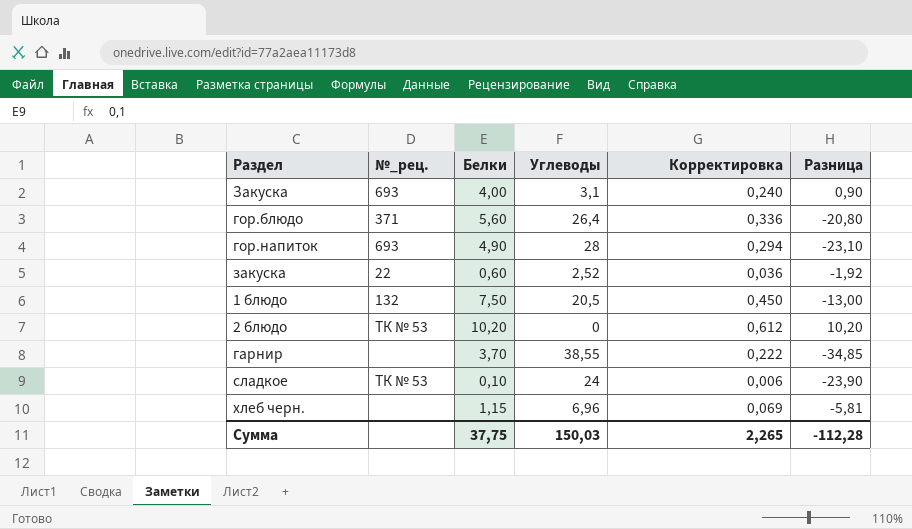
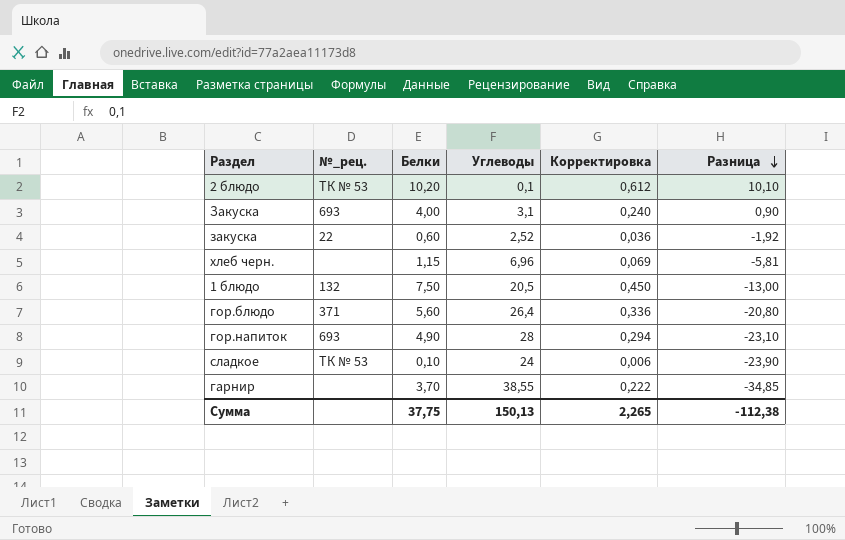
row order: none -> Разница descending
2 блюдо | Углеводы: 0 -> 0,1
2 блюдо | Разница: 10,20 -> 10,10
Сумма | Углеводы: 150,03 -> 150,13
Сумма | Разница: -112,28 -> -112,38

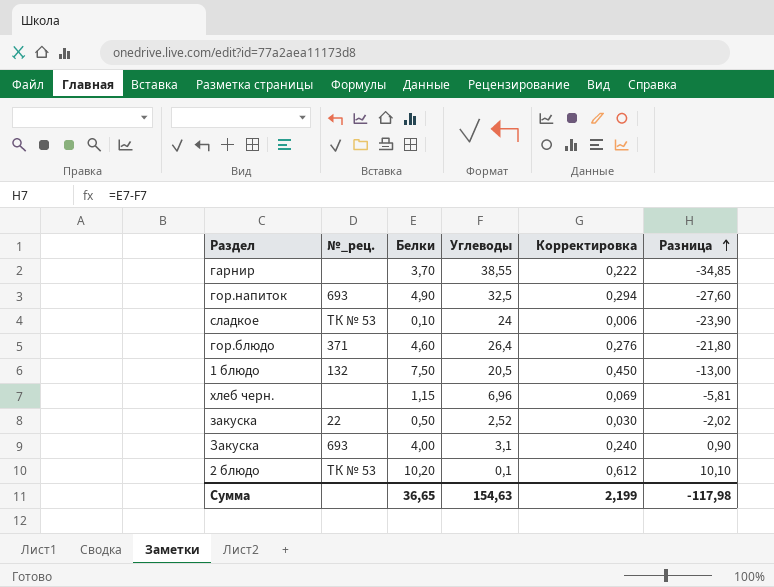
row order: Разница descending -> Разница ascending
гор.напиток | Углеводы: 28 -> 32,5
гор.напиток | Разница: -23,10 -> -27,60
гор.блюдо | Белки: 5,60 -> 4,60
гор.блюдо | Корректировка: 0,336 -> 0,276
гор.блюдо | Разница: -20,80 -> -21,80
закуска | Белки: 0,60 -> 0,50
закуска | Корректировка: 0,036 -> 0,030
закуска | Разница: -1,92 -> -2,02
Сумма | Белки: 37,75 -> 36,65
Сумма | Углеводы: 150,13 -> 154,63
Сумма | Корректировка: 2,265 -> 2,199
Сумма | Разница: -112,38 -> -117,98

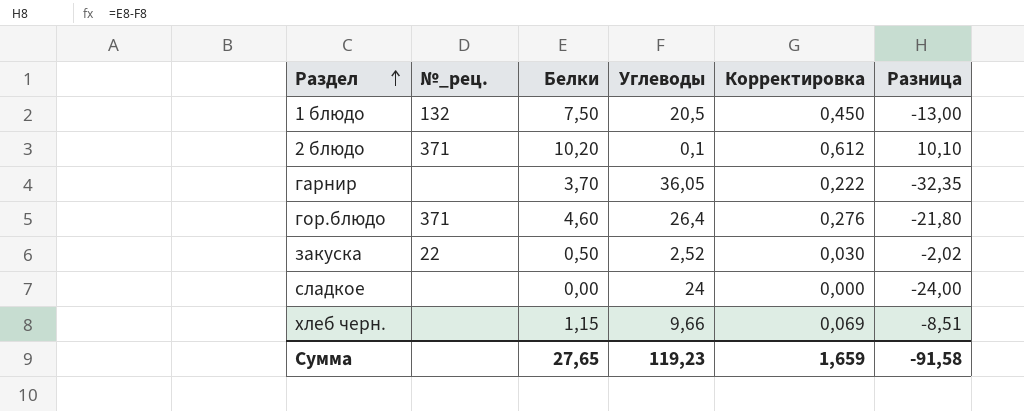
row order: Разница ascending -> Раздел ascending
row гор.напиток: 693 | 4,90 | 32,5 | 0,294 | -27,60 -> none
row Закуска: 693 | 4,00 | 3,1 | 0,240 | 0,90 -> none
2 блюдо | №_рец.: ТК № 53 -> 371
гарнир | Углеводы: 38,55 -> 36,05
гарнир | Разница: -34,85 -> -32,35
сладкое | №_рец.: ТК № 53 -> none
сладкое | Белки: 0,10 -> 0,00
сладкое | Корректировка: 0,006 -> 0,000
сладкое | Разница: -23,90 -> -24,00
хлеб черн. | Углеводы: 6,96 -> 9,66
хлеб черн. | Разница: -5,81 -> -8,51
Сумма | Белки: 36,65 -> 27,65
Сумма | Углеводы: 154,63 -> 119,23
Сумма | Корректировка: 2,199 -> 1,659
Сумма | Разница: -117,98 -> -91,58

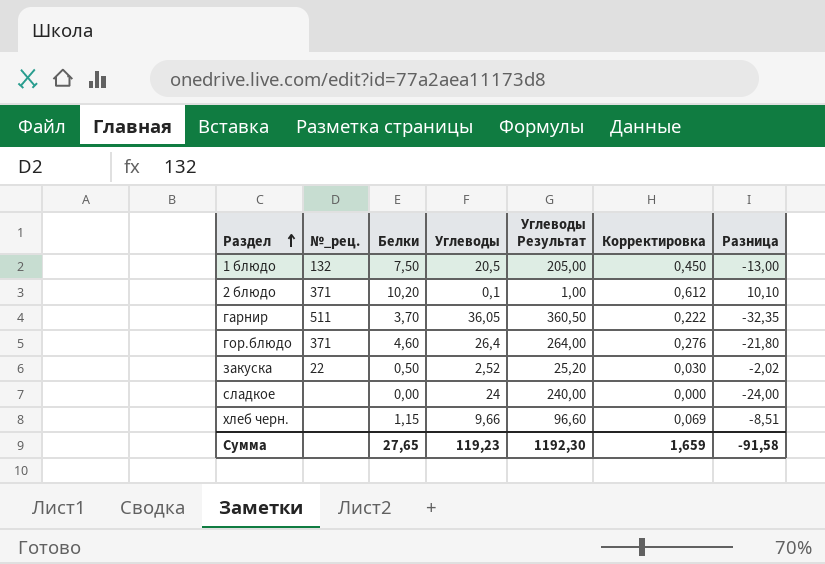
column Углеводы Результат | formula: none -> [Углеводы] * 10
гарнир | №_рец.: none -> 511

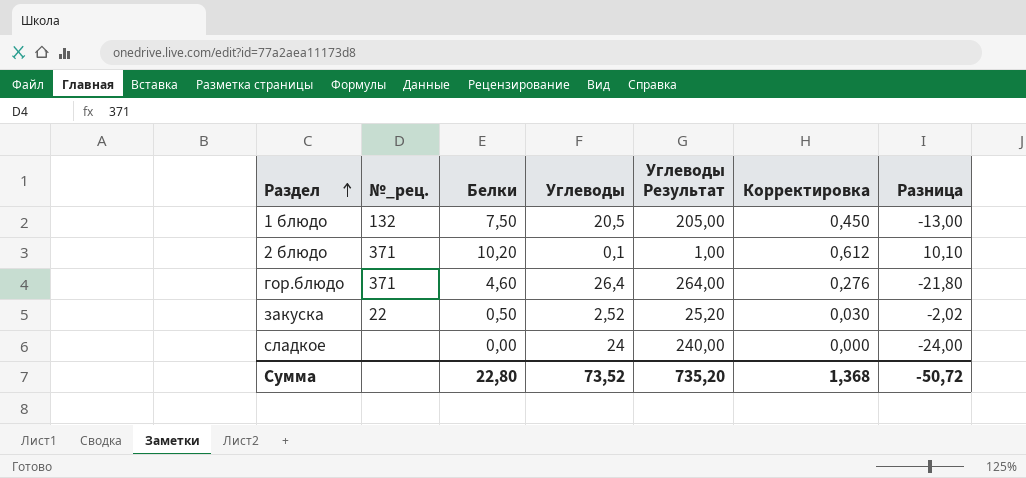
row гарнир: 511 | 3,70 | 36,05 | 360,50 | 0,222 | -32,35 -> none
row хлеб черн.: none | 1,15 | 9,66 | 96,60 | 0,069 | -8,51 -> none
Сумма | Белки: 27,65 -> 22,80
Сумма | Углеводы: 119,23 -> 73,52
Сумма | Углеводы Результат: 1192,30 -> 735,20
Сумма | Корректировка: 1,659 -> 1,368
Сумма | Разница: -91,58 -> -50,72

